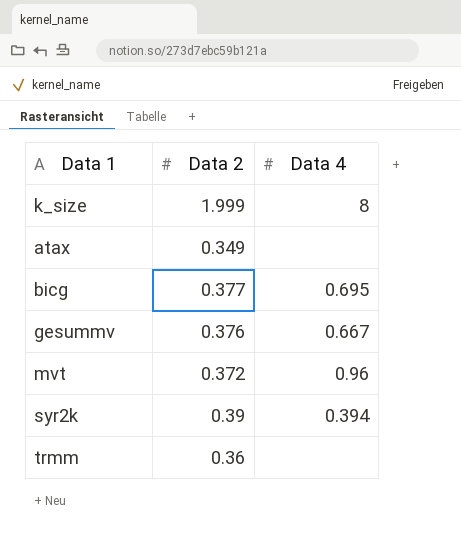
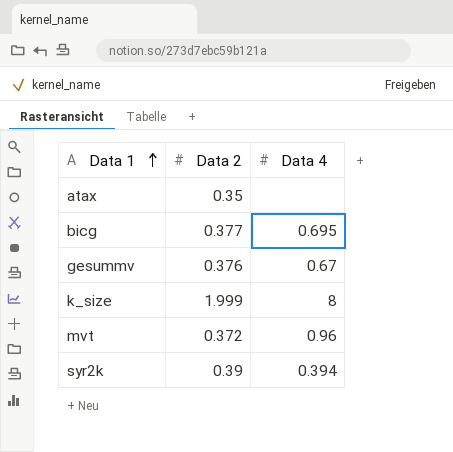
row order: none -> Data 1 ascending
row trmm: 0.36 | none -> none
atax | Data 2: 0.349 -> 0.35
gesummv | Data 4: 0.667 -> 0.67

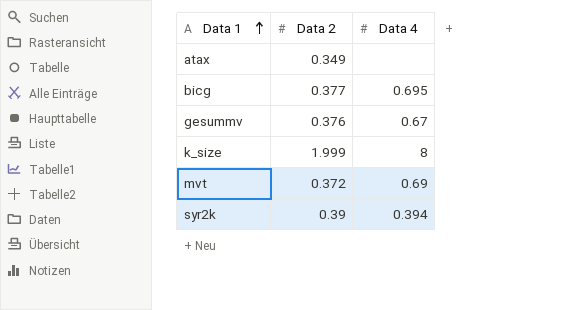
atax | Data 2: 0.35 -> 0.349
mvt | Data 4: 0.96 -> 0.69

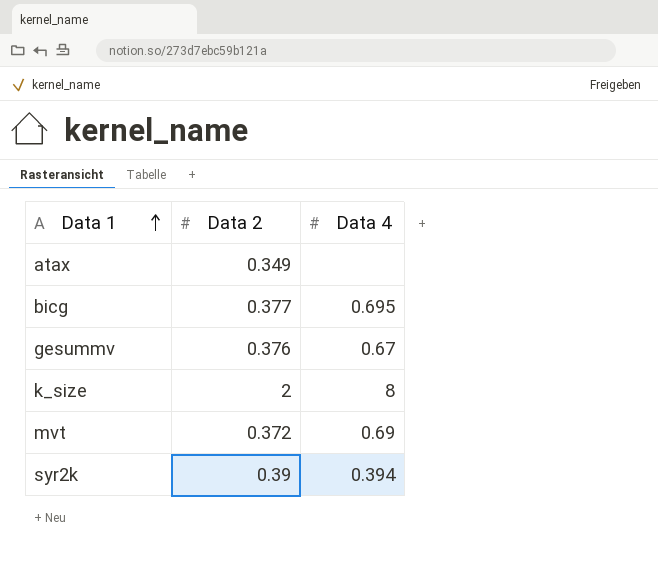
k_size | Data 2: 1.999 -> 2

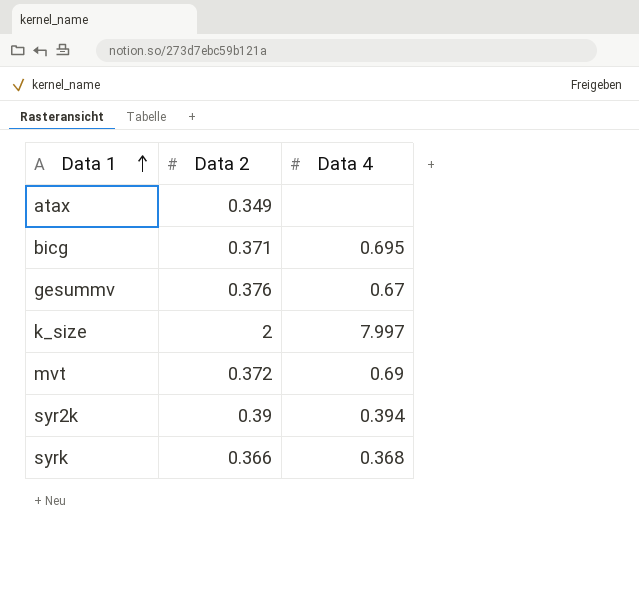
bicg | Data 2: 0.377 -> 0.371
k_size | Data 4: 8 -> 7.997
row syrk: none -> 0.366 | 0.368

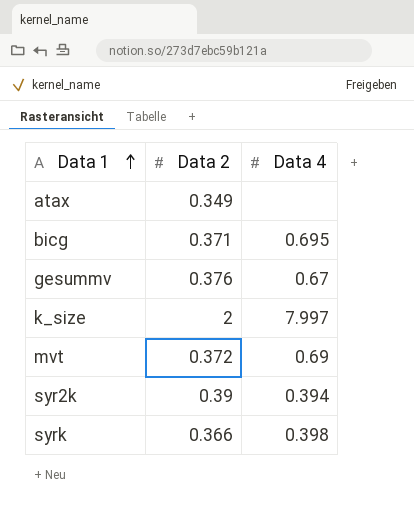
syrk | Data 4: 0.368 -> 0.398

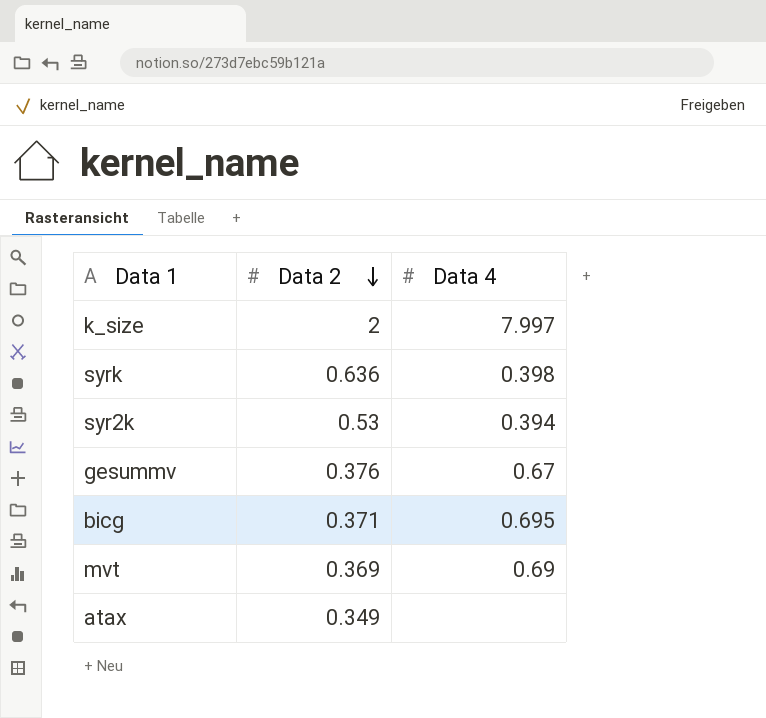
row order: Data 1 ascending -> Data 2 descending
syrk | Data 2: 0.366 -> 0.636
syr2k | Data 2: 0.39 -> 0.53
mvt | Data 2: 0.372 -> 0.369

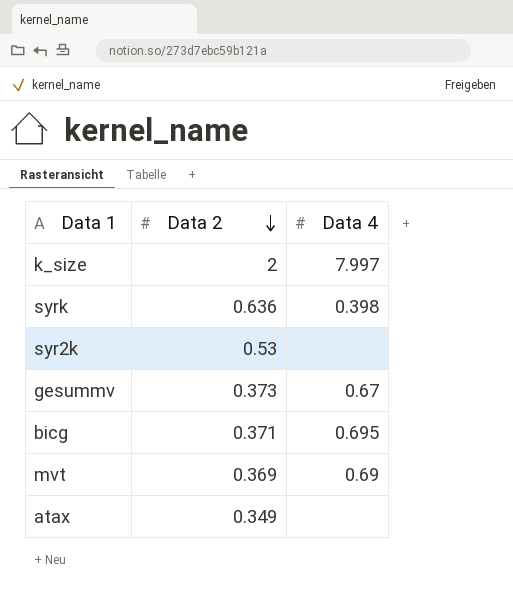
syr2k | Data 4: 0.394 -> none
gesummv | Data 2: 0.376 -> 0.373

